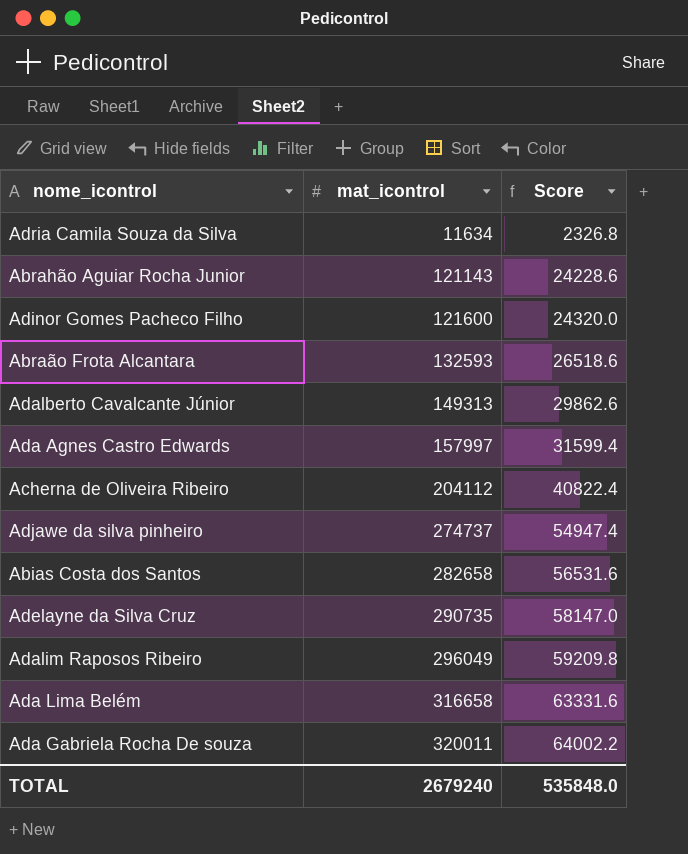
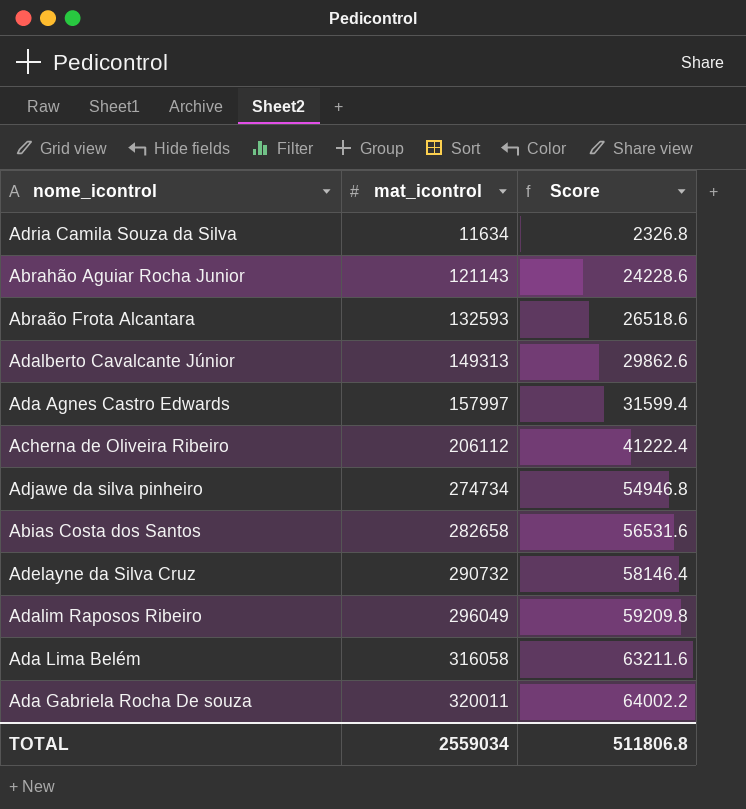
row Adinor Gomes Pacheco Filho: 121600 | 24320.0 -> none
Acherna de Oliveira Ribeiro | mat_icontrol: 204112 -> 206112
Acherna de Oliveira Ribeiro | Score: 40822.4 -> 41222.4
Adjawe da silva pinheiro | mat_icontrol: 274737 -> 274734
Adjawe da silva pinheiro | Score: 54947.4 -> 54946.8
Adelayne da Silva Cruz | mat_icontrol: 290735 -> 290732
Adelayne da Silva Cruz | Score: 58147.0 -> 58146.4
Ada Lima Belém | mat_icontrol: 316658 -> 316058
Ada Lima Belém | Score: 63331.6 -> 63211.6
TOTAL | mat_icontrol: 2679240 -> 2559034
TOTAL | Score: 535848.0 -> 511806.8

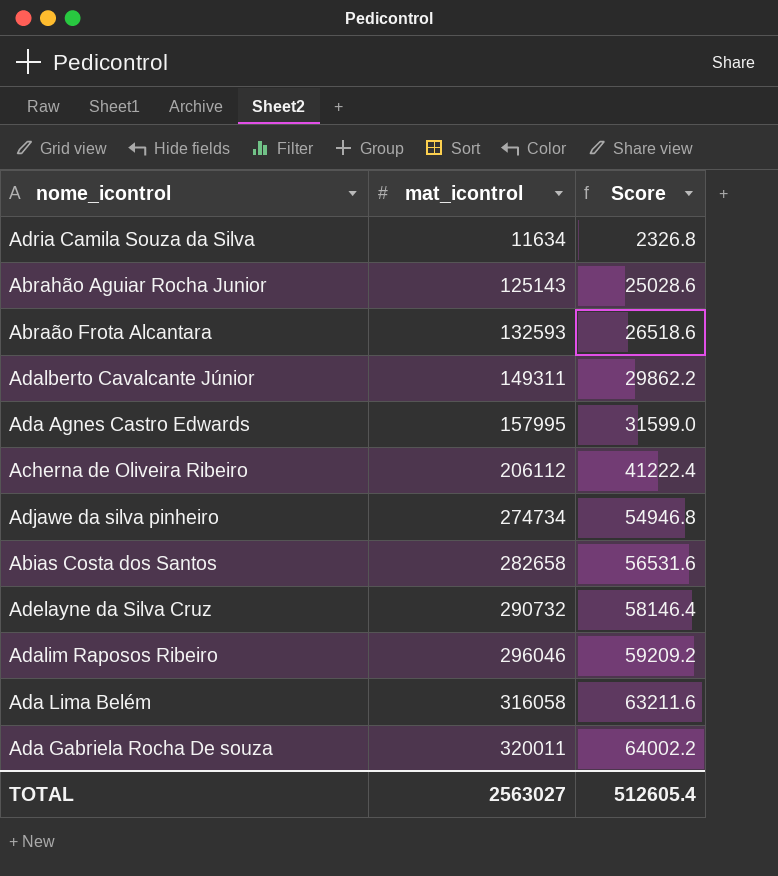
Abrahão Aguiar Rocha Junior | mat_icontrol: 121143 -> 125143
Abrahão Aguiar Rocha Junior | Score: 24228.6 -> 25028.6
Adalberto Cavalcante Júnior | mat_icontrol: 149313 -> 149311
Adalberto Cavalcante Júnior | Score: 29862.6 -> 29862.2
Ada Agnes Castro Edwards | mat_icontrol: 157997 -> 157995
Ada Agnes Castro Edwards | Score: 31599.4 -> 31599.0
Adalim Raposos Ribeiro | mat_icontrol: 296049 -> 296046
Adalim Raposos Ribeiro | Score: 59209.8 -> 59209.2
TOTAL | mat_icontrol: 2559034 -> 2563027
TOTAL | Score: 511806.8 -> 512605.4

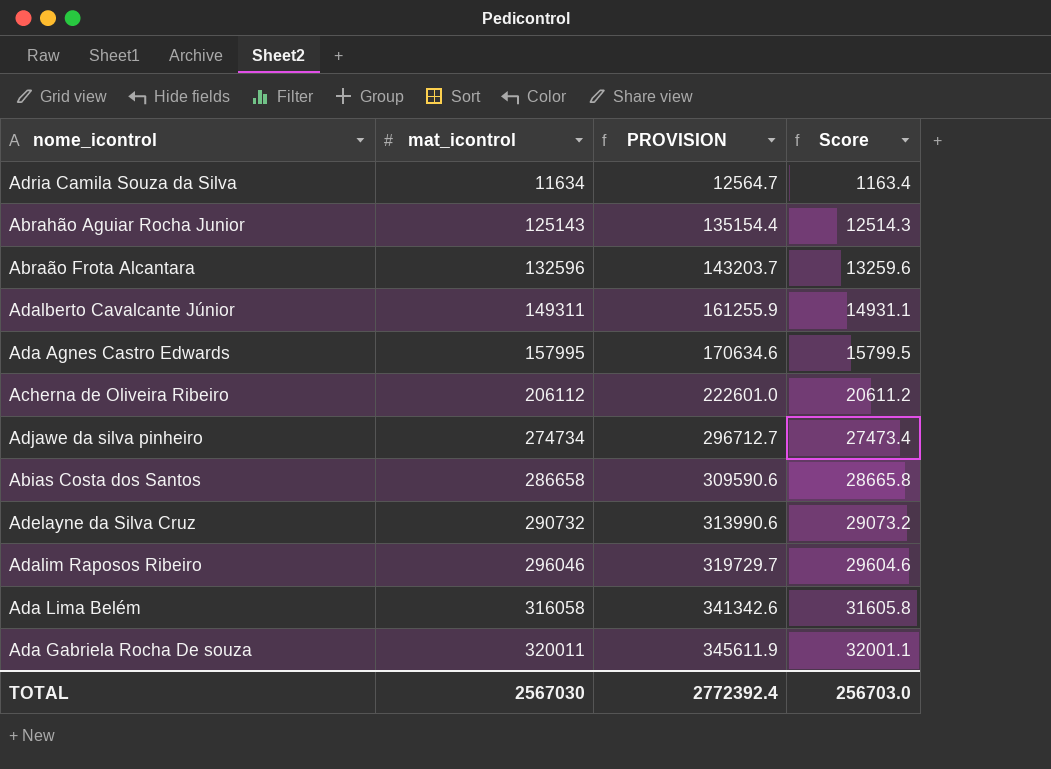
column PROVISION | formula: none -> [mat_icontrol] * 1.08
column Score | formula: [mat_icontrol] * 0.2 -> [mat_icontrol] * 0.1
Abraão Frota Alcantara | mat_icontrol: 132593 -> 132596
Abias Costa dos Santos | mat_icontrol: 282658 -> 286658
TOTAL | mat_icontrol: 2563027 -> 2567030
TOTAL | Score: 512605.4 -> 256703.0

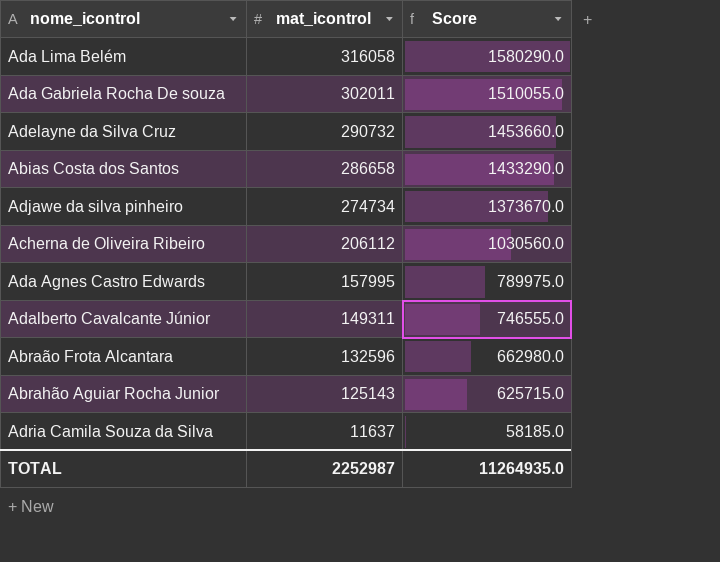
row order: mat_icontrol ascending -> mat_icontrol descending
column PROVISION | formula: [mat_icontrol] * 1.08 -> none
column Score | formula: [mat_icontrol] * 0.1 -> [mat_icontrol] * 5
row Adalim Raposos Ribeiro: 296046 | 319729.7 | 29604.6 -> none
Ada Gabriela Rocha De souza | mat_icontrol: 320011 -> 302011
Adria Camila Souza da Silva | mat_icontrol: 11634 -> 11637
TOTAL | mat_icontrol: 2567030 -> 2252987
TOTAL | Score: 256703.0 -> 11264935.0

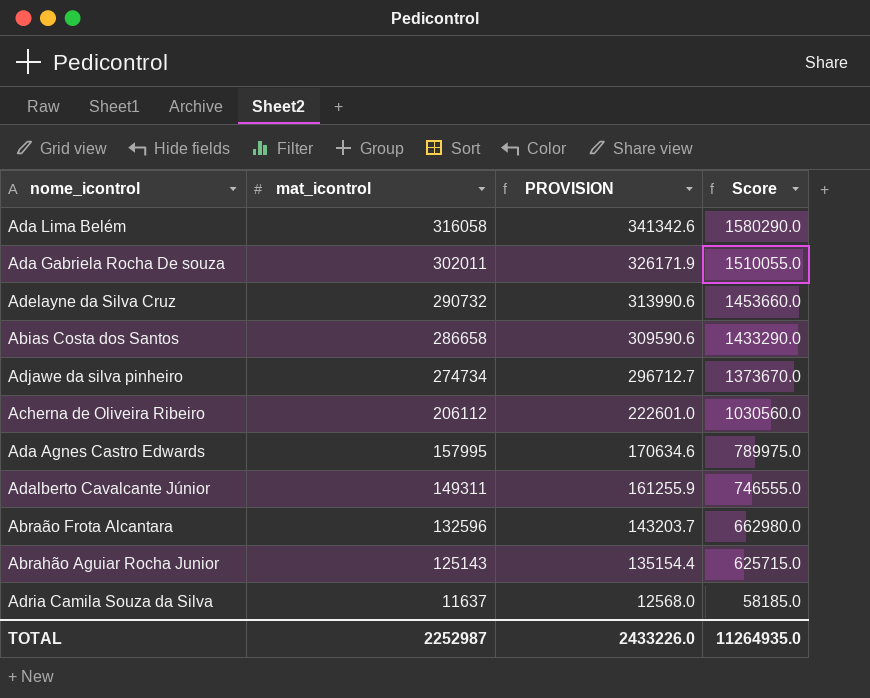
column PROVISION | formula: none -> [mat_icontrol] * 1.08

